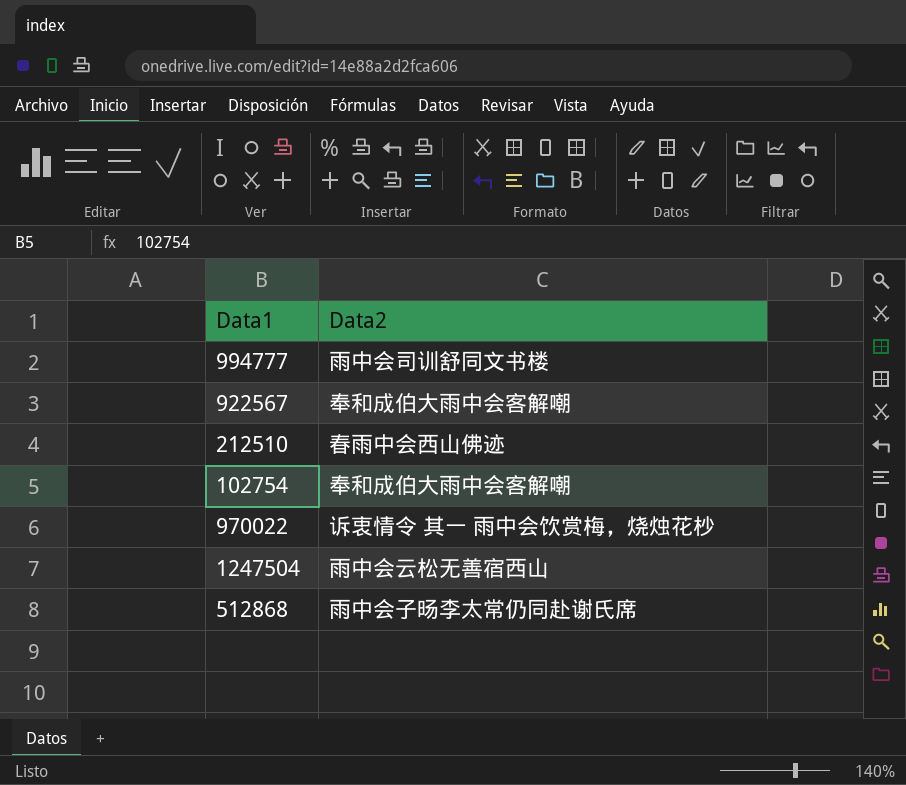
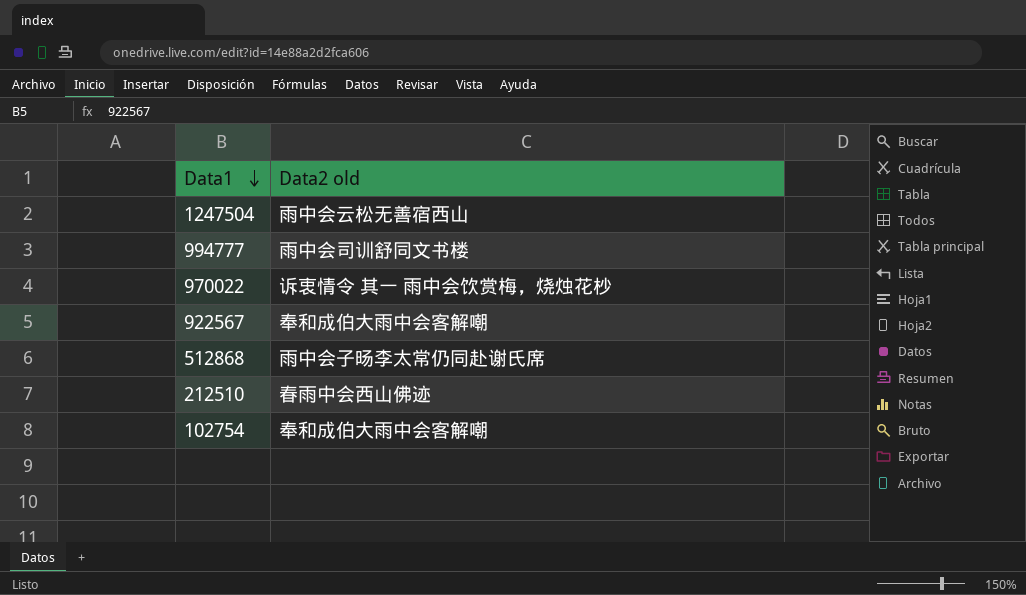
row order: none -> Data1 descending
column name: Data2 -> Data2 old

